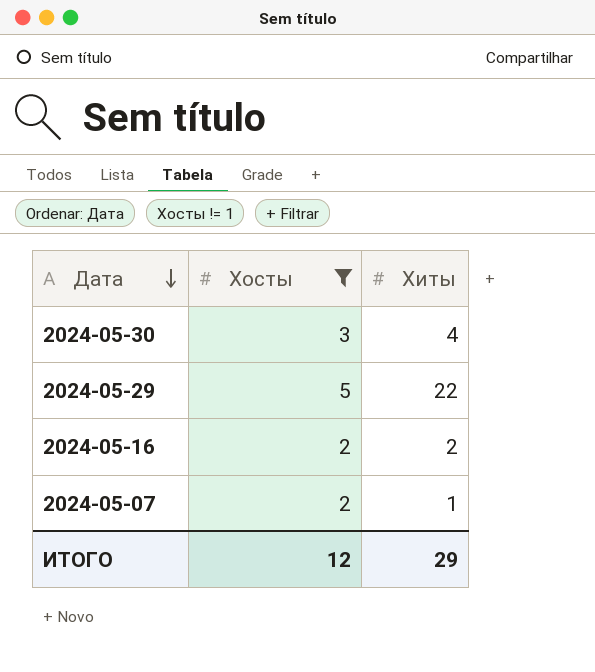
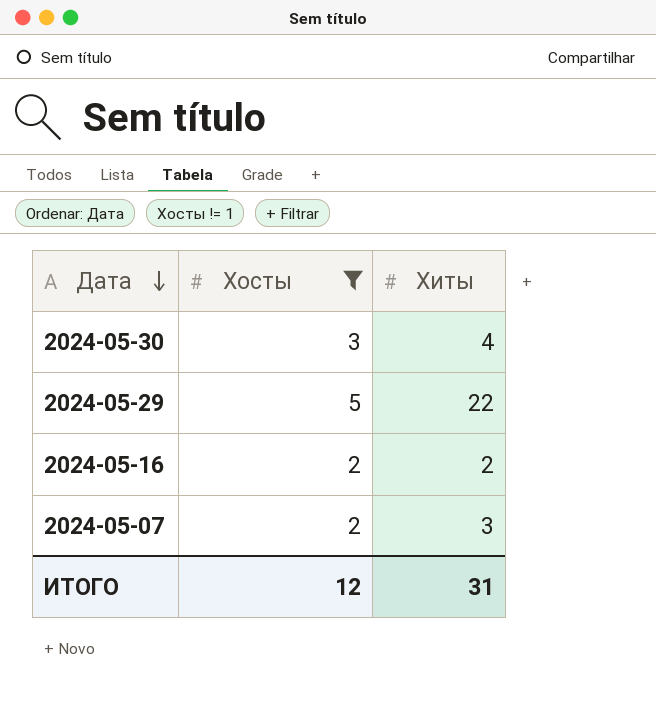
2024-05-07 | Хиты: 1 -> 3
ИТОГО | Хиты: 29 -> 31

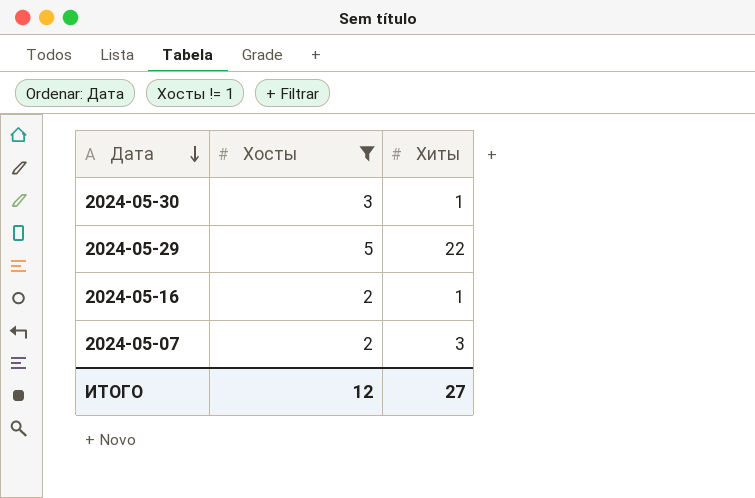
2024-05-30 | Хиты: 4 -> 1
2024-05-16 | Хиты: 2 -> 1
ИТОГО | Хиты: 31 -> 27

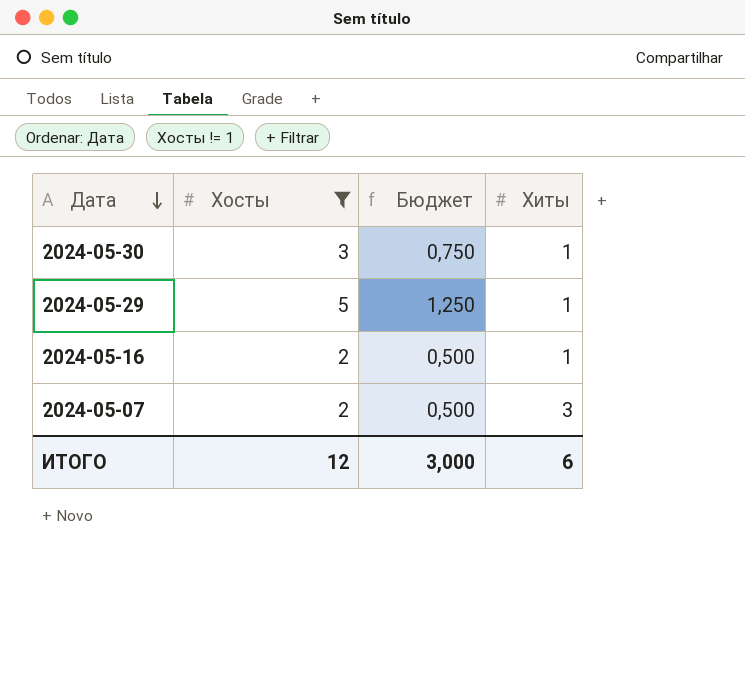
column Бюджет | formula: none -> [Хосты] * 0,25
2024-05-29 | Хиты: 22 -> 1
ИТОГО | Хиты: 27 -> 6

